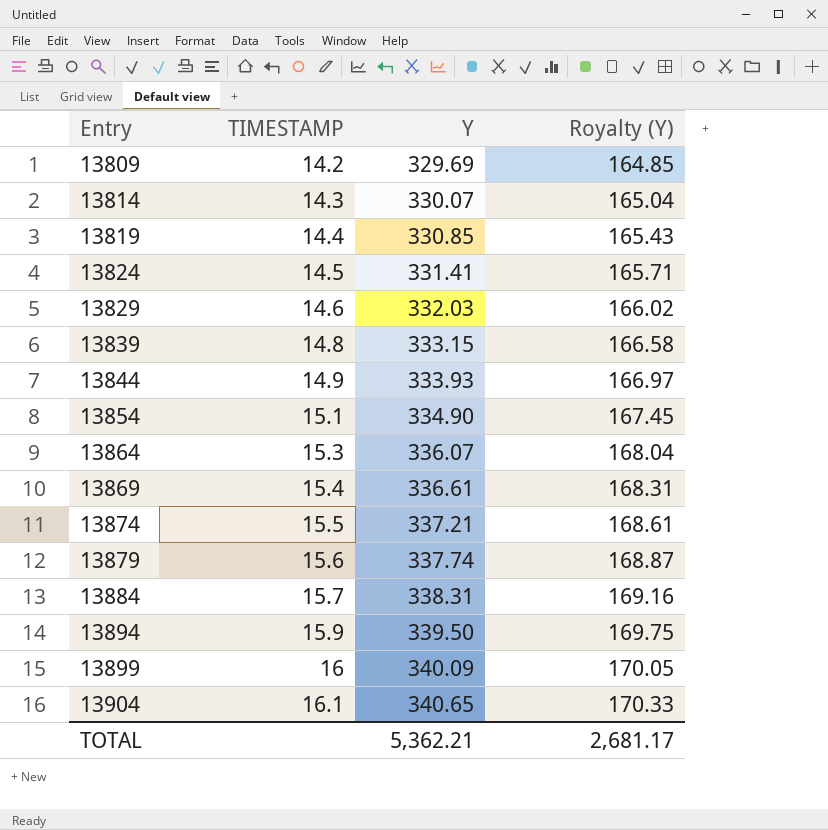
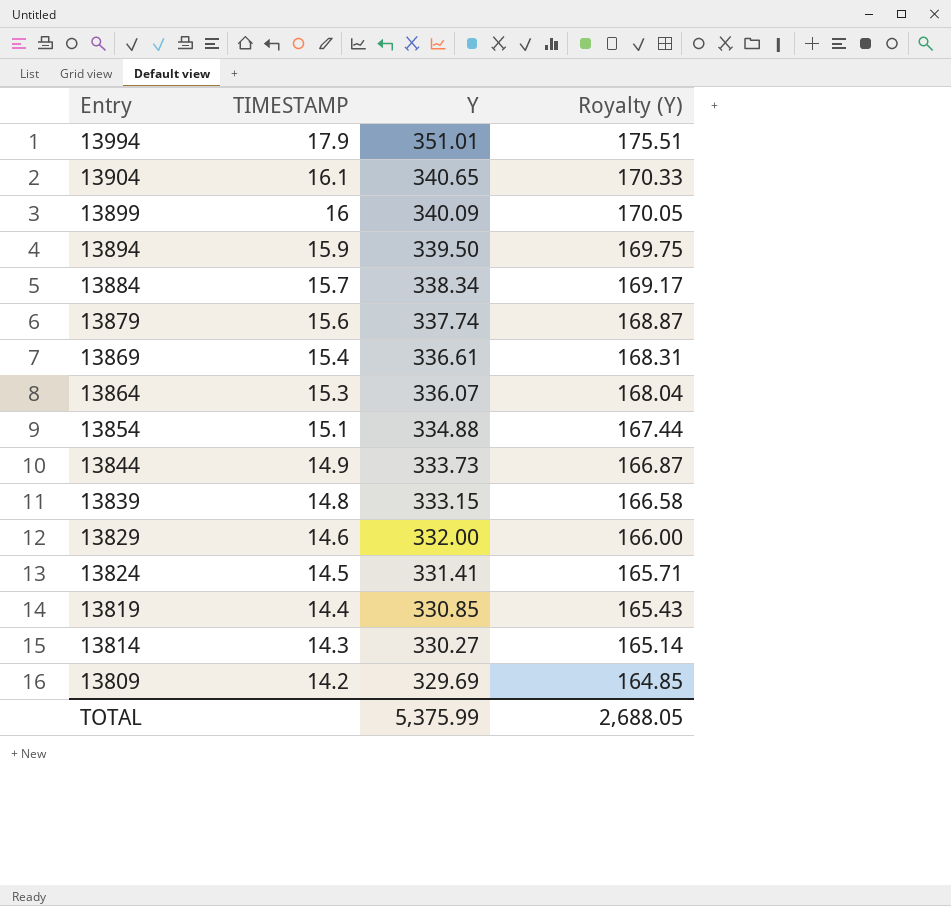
row order: Entry ascending -> Entry descending
row 13874: 15.5 | 337.21 | 168.61 -> none
row 13994: none -> 17.9 | 351.01 | 175.51
13884 | Y: 338.31 -> 338.34
13884 | Royalty (Y): 169.16 -> 169.17
13854 | Y: 334.90 -> 334.88
13854 | Royalty (Y): 167.45 -> 167.44
13844 | Y: 333.93 -> 333.73
13844 | Royalty (Y): 166.97 -> 166.87
13829 | Y: 332.03 -> 332.00
13829 | Royalty (Y): 166.02 -> 166.00
13814 | Y: 330.07 -> 330.27
13814 | Royalty (Y): 165.04 -> 165.14
TOTAL | Y: 5,362.21 -> 5,375.99
TOTAL | Royalty (Y): 2,681.17 -> 2,688.05

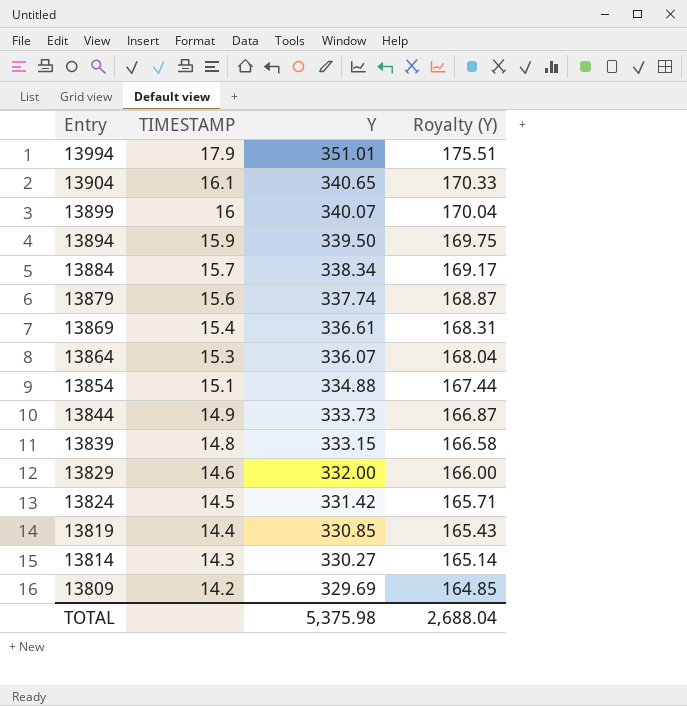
13899 | Y: 340.09 -> 340.07
13899 | Royalty (Y): 170.05 -> 170.04
13824 | Y: 331.41 -> 331.42
TOTAL | Y: 5,375.99 -> 5,375.98
TOTAL | Royalty (Y): 2,688.05 -> 2,688.04

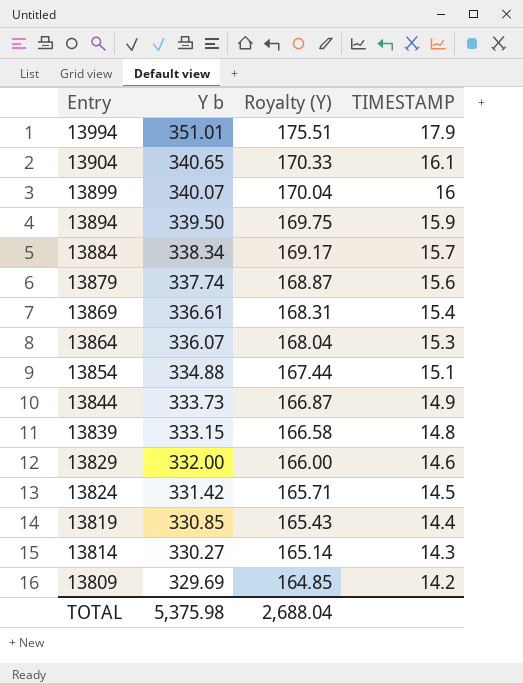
column name: Y -> Y b
column TIMESTAMP | position: 2 -> 4

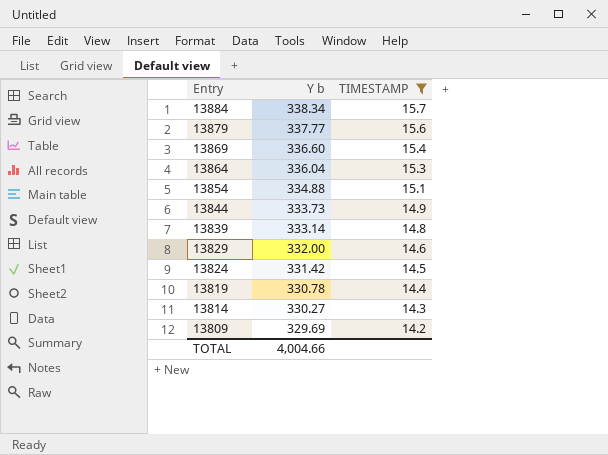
filter: none -> TIMESTAMP <= 15.7
column Royalty (Y) | formula: [Y b] * 0.5 -> none
13879 | Y b: 337.74 -> 337.77
13869 | Y b: 336.61 -> 336.60
13864 | Y b: 336.07 -> 336.04
13839 | Y b: 333.15 -> 333.14
13819 | Y b: 330.85 -> 330.78
TOTAL | Y b: 5,375.98 -> 4,004.66

